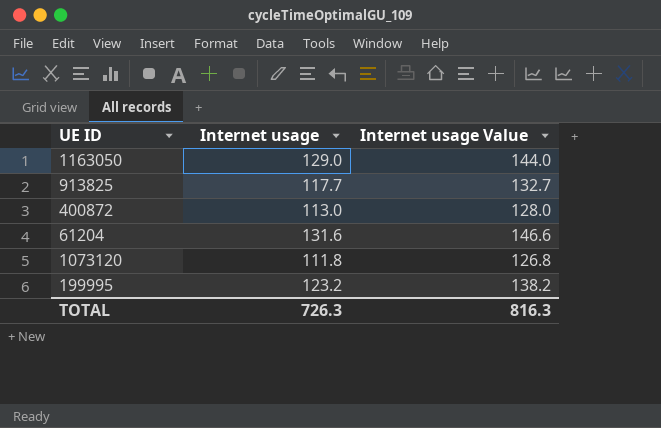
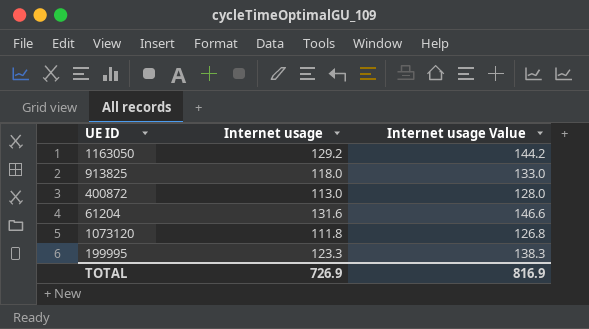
1163050 | Internet usage: 129.0 -> 129.2
1163050 | Internet usage Value: 144.0 -> 144.2
913825 | Internet usage: 117.7 -> 118.0
913825 | Internet usage Value: 132.7 -> 133.0
199995 | Internet usage: 123.2 -> 123.3
199995 | Internet usage Value: 138.2 -> 138.3
TOTAL | Internet usage: 726.3 -> 726.9
TOTAL | Internet usage Value: 816.3 -> 816.9

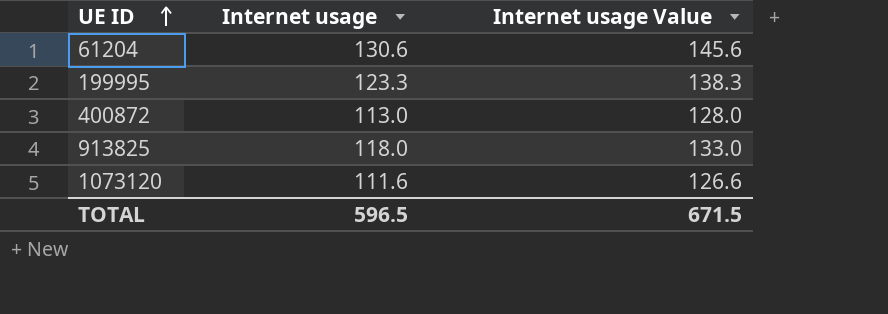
row order: none -> UE ID ascending
row 1163050: 129.2 | 144.2 -> none
61204 | Internet usage: 131.6 -> 130.6
61204 | Internet usage Value: 146.6 -> 145.6
1073120 | Internet usage: 111.8 -> 111.6
1073120 | Internet usage Value: 126.8 -> 126.6
TOTAL | Internet usage: 726.9 -> 596.5
TOTAL | Internet usage Value: 816.9 -> 671.5

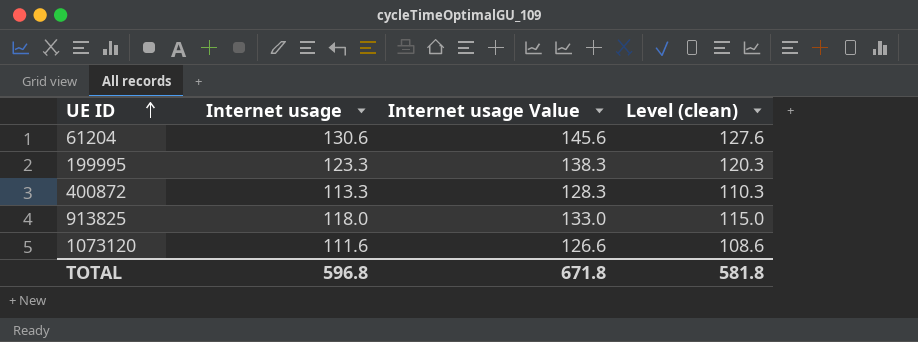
column Level (clean) | formula: none -> [Internet usage] - 3
400872 | Internet usage: 113.0 -> 113.3
400872 | Internet usage Value: 128.0 -> 128.3
TOTAL | Internet usage: 596.5 -> 596.8
TOTAL | Internet usage Value: 671.5 -> 671.8

